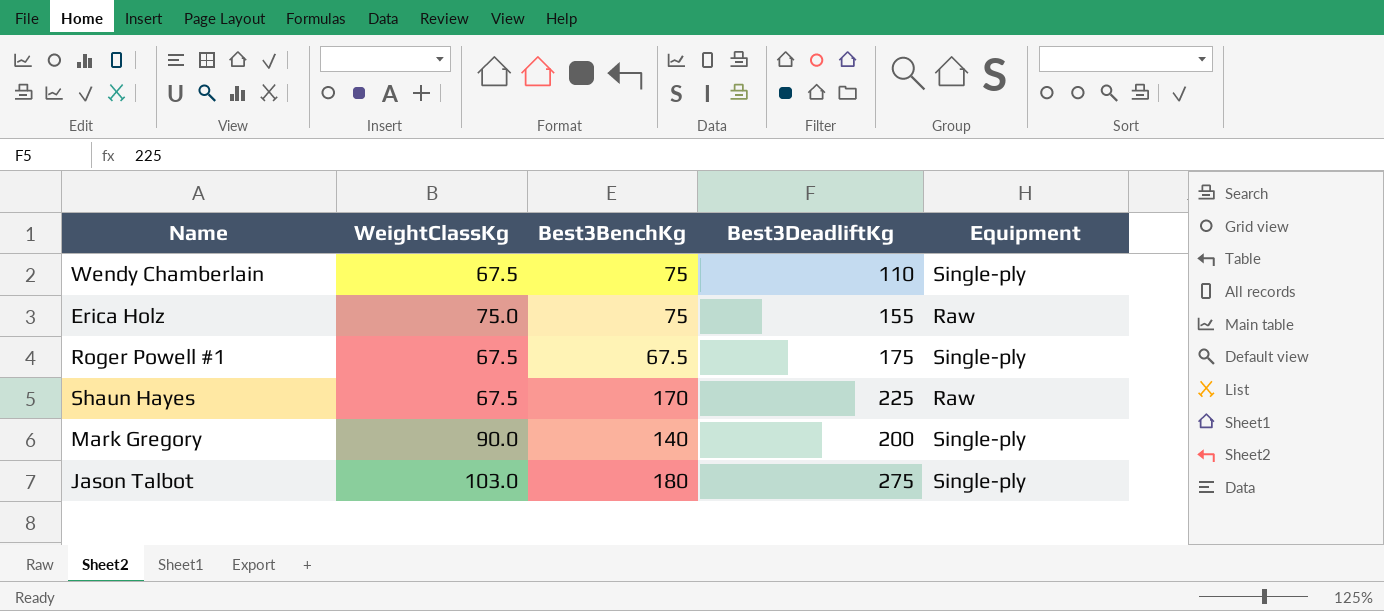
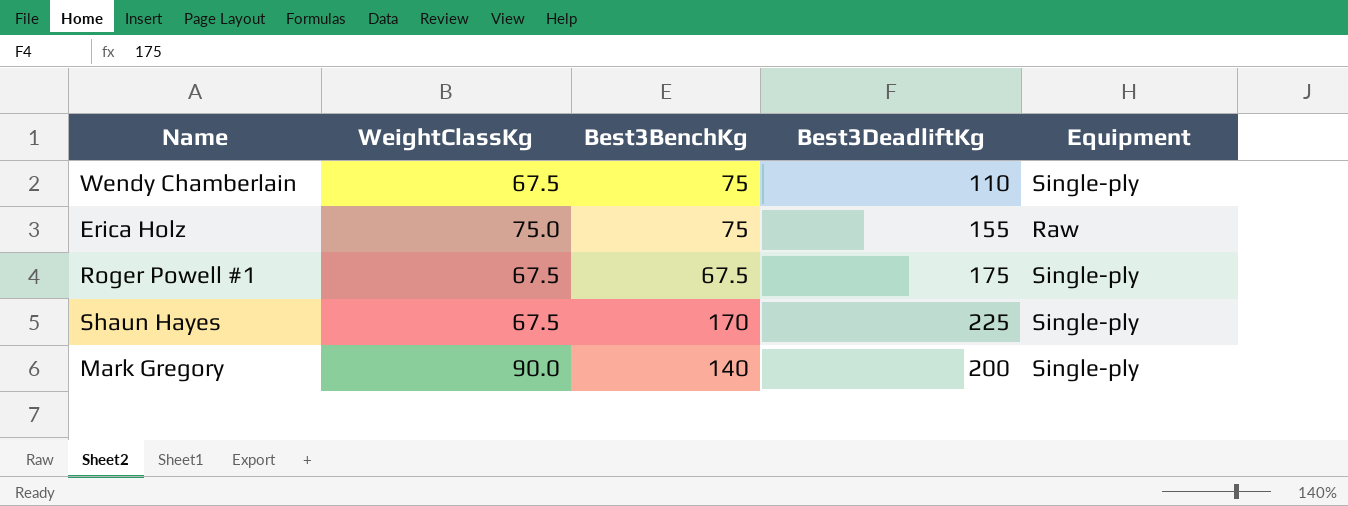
row Jason Talbot: 103.0 | 180 | 275 | Single-ply -> none
Shaun Hayes | Equipment: Raw -> Single-ply

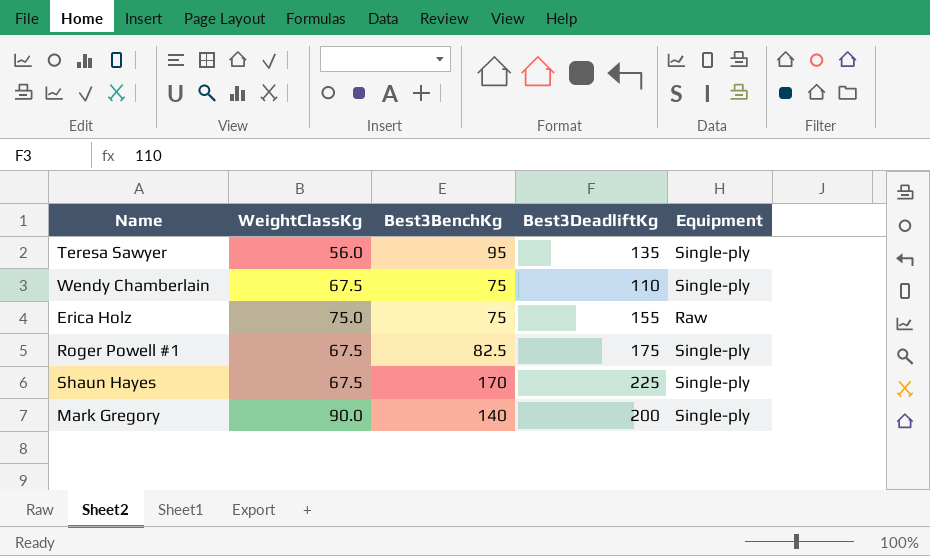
row Teresa Sawyer: none -> 56.0 | 95 | 135 | Single-ply
Roger Powell #1 | Best3BenchKg: 67.5 -> 82.5

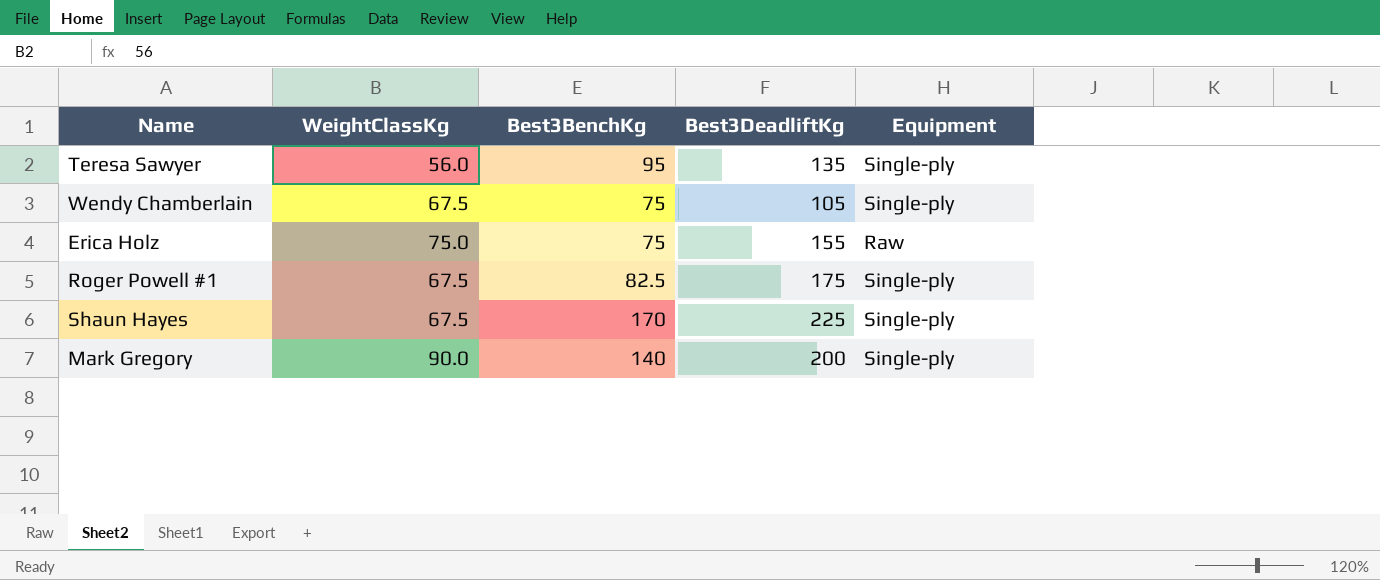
Wendy Chamberlain | Best3DeadliftKg: 110 -> 105

